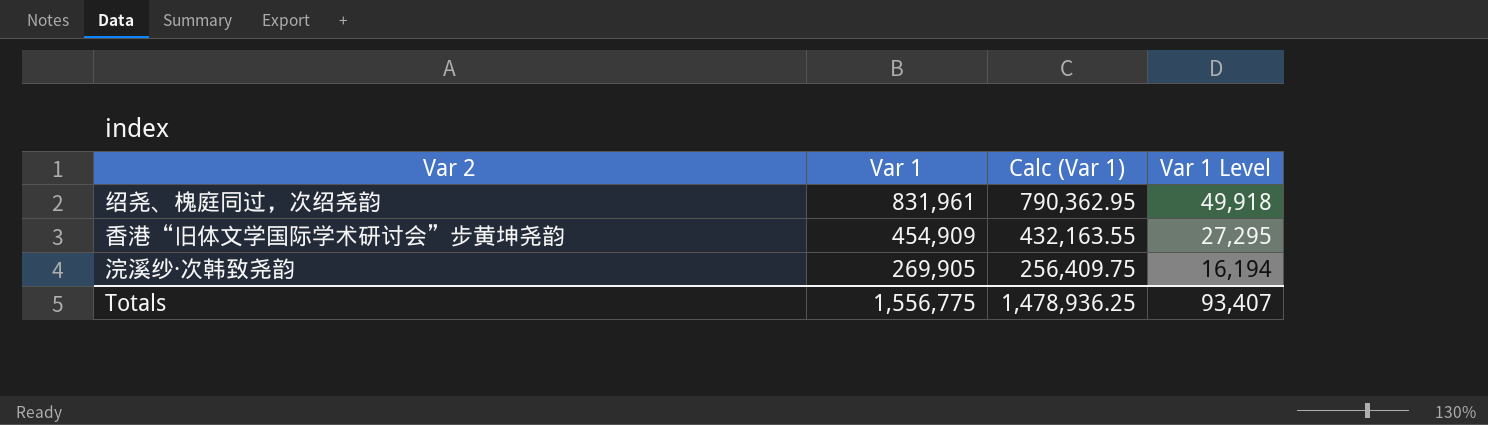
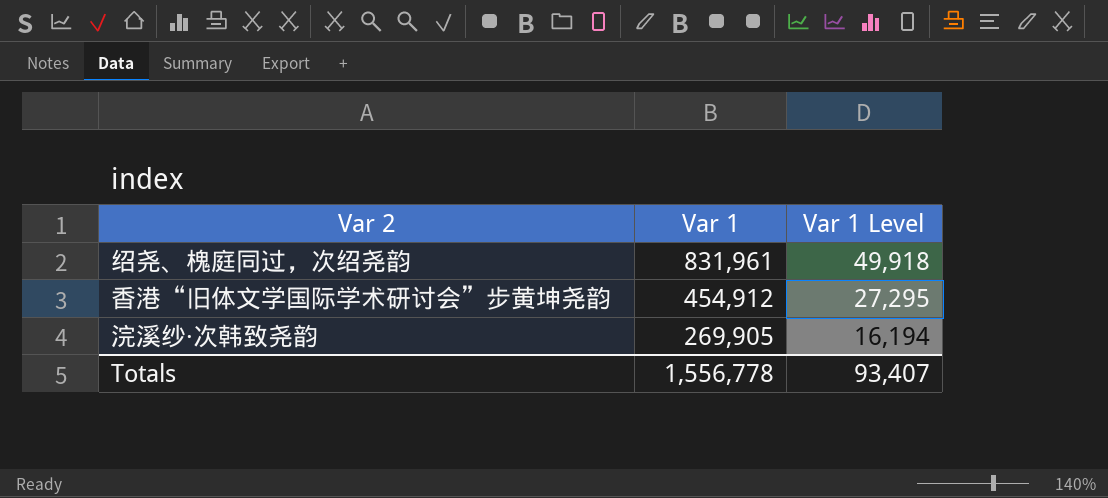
column Calc (Var 1) | formula: [Var 1] * 0.95 -> none
香港“旧体文学国际学术研讨会”步黄坤尧韵 | Var 1: 454,909 -> 454,912
Totals | Var 1: 1,556,775 -> 1,556,778

